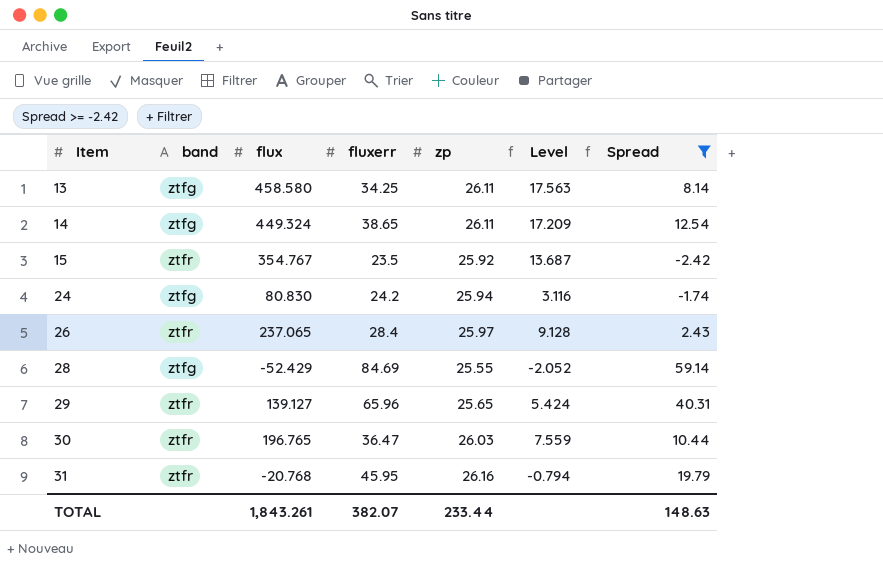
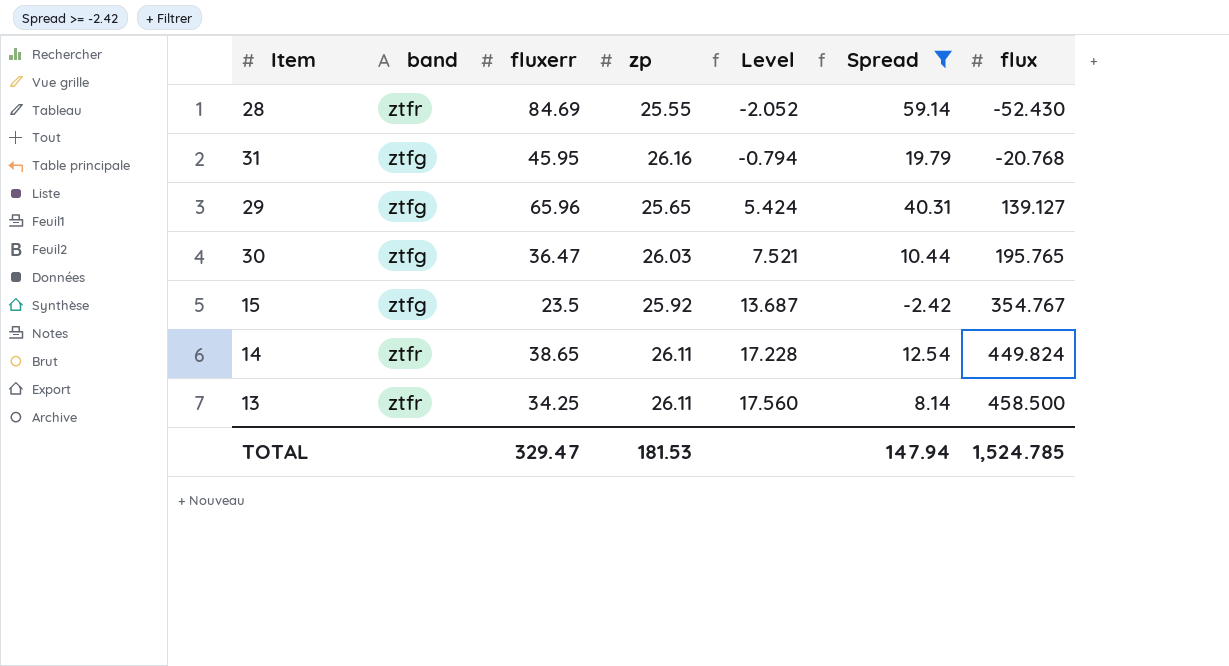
row order: Item ascending -> Level ascending
column flux | position: 3 -> 7
row 24: ztfg | 80.830 | 24.2 | 25.94 | 3.116 | -1.74 -> none
row 26: ztfr | 237.065 | 28.4 | 25.97 | 9.128 | 2.43 -> none
28 | band: ztfg -> ztfr
28 | flux: -52.429 -> -52.430
31 | band: ztfr -> ztfg
29 | band: ztfr -> ztfg
30 | band: ztfr -> ztfg
30 | Level: 7.559 -> 7.521
30 | flux: 196.765 -> 195.765
15 | band: ztfr -> ztfg
14 | band: ztfg -> ztfr
14 | Level: 17.209 -> 17.228
14 | flux: 449.324 -> 449.824
13 | band: ztfg -> ztfr
13 | Level: 17.563 -> 17.560
13 | flux: 458.580 -> 458.500
TOTAL | fluxerr: 382.07 -> 329.47
TOTAL | zp: 233.44 -> 181.53
TOTAL | Spread: 148.63 -> 147.94
TOTAL | flux: 1,843.261 -> 1,524.785

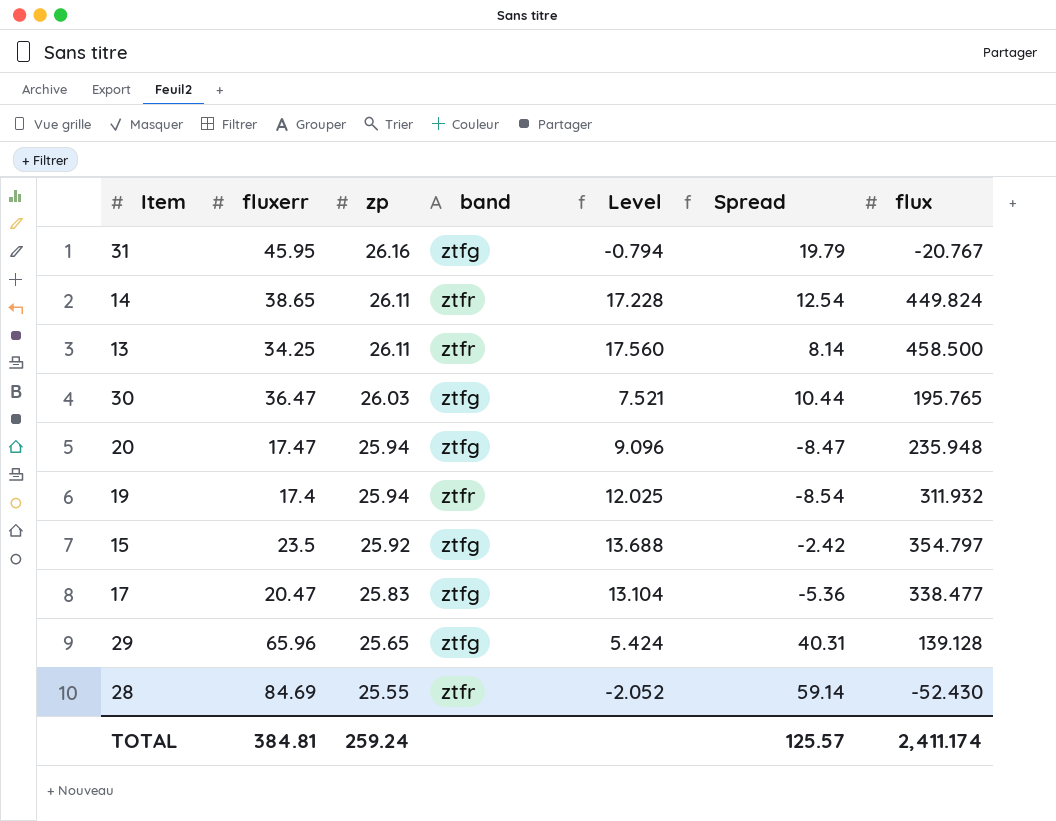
filter: Spread >= -2.42 -> none
row order: Level ascending -> zp descending
column band | position: 2 -> 4
31 | flux: -20.768 -> -20.767
15 | Level: 13.687 -> 13.688
15 | flux: 354.767 -> 354.797
29 | flux: 139.127 -> 139.128
TOTAL | fluxerr: 329.47 -> 384.81
TOTAL | zp: 181.53 -> 259.24
TOTAL | Spread: 147.94 -> 125.57
TOTAL | flux: 1,524.785 -> 2,411.174

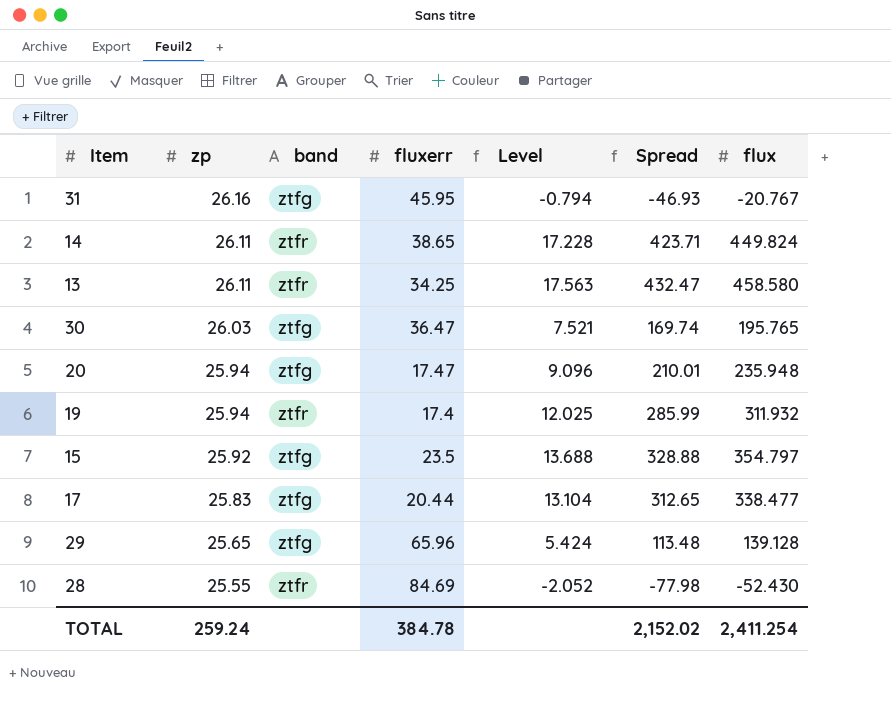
column fluxerr | position: 2 -> 4
column Spread | formula: [fluxerr] - [zp] -> [flux] - [zp]
13 | Level: 17.560 -> 17.563
13 | flux: 458.500 -> 458.580
17 | fluxerr: 20.47 -> 20.44
TOTAL | fluxerr: 384.81 -> 384.78
TOTAL | Spread: 125.57 -> 2,152.02
TOTAL | flux: 2,411.174 -> 2,411.254

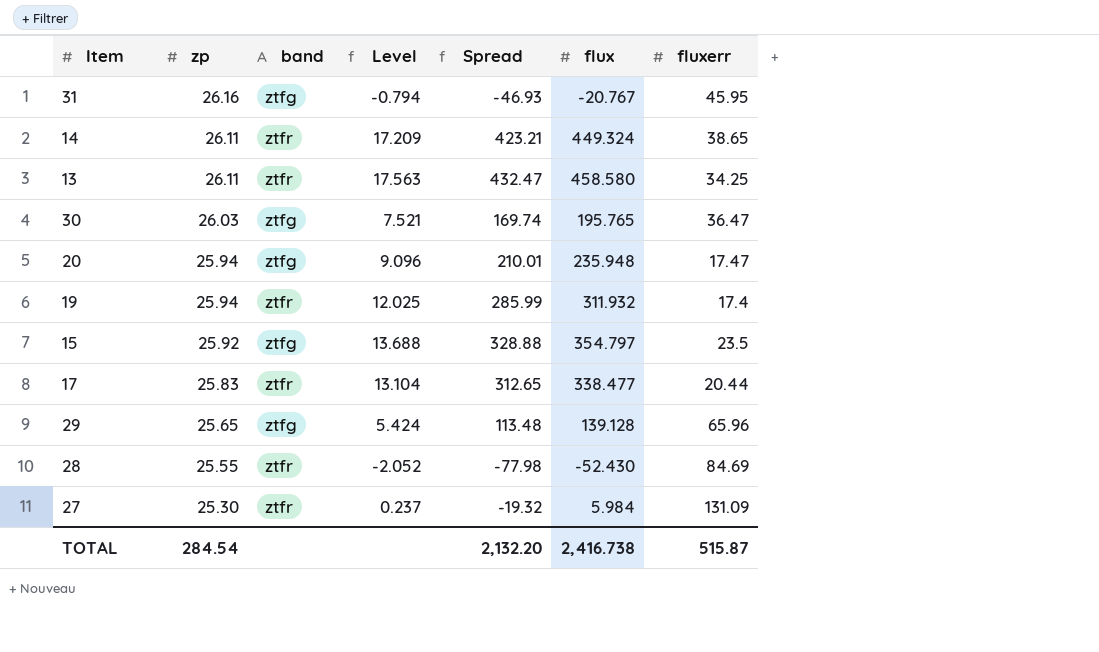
column fluxerr | position: 4 -> 7
14 | Level: 17.228 -> 17.209
14 | Spread: 423.71 -> 423.21
14 | flux: 449.824 -> 449.324
17 | band: ztfg -> ztfr
row 27: none -> 25.30 | ztfr | 0.237 | -19.32 | 5.984 | 131.09
TOTAL | zp: 259.24 -> 284.54
TOTAL | Spread: 2,152.02 -> 2,132.20
TOTAL | flux: 2,411.254 -> 2,416.738
TOTAL | fluxerr: 384.78 -> 515.87

